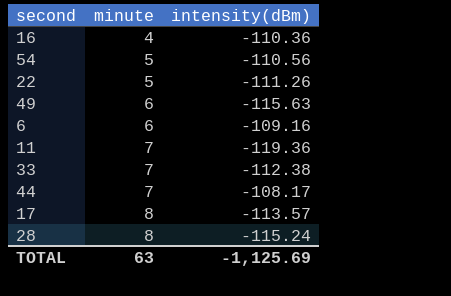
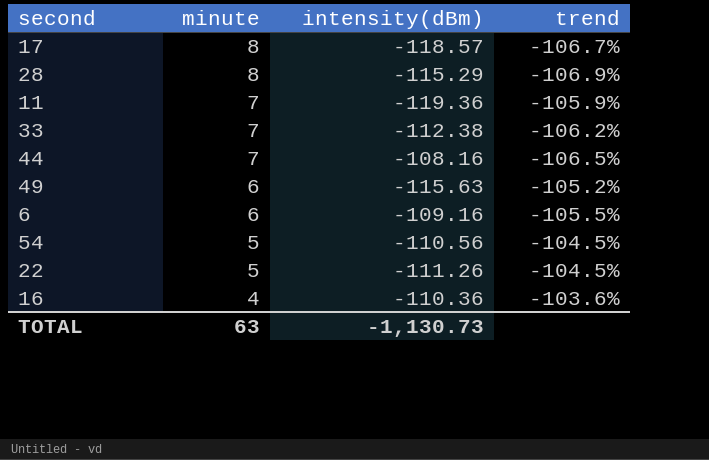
row order: minute ascending -> minute descending
column trend | formula: none -> ([minute] - [intensity(dBm)]) / [intensity(dBm)]
17 | intensity(dBm): -113.57 -> -118.57
28 | intensity(dBm): -115.24 -> -115.29
44 | intensity(dBm): -108.17 -> -108.16
TOTAL | intensity(dBm): -1,125.69 -> -1,130.73

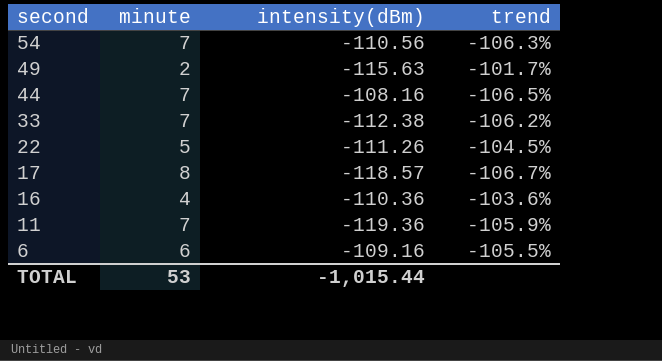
row order: minute descending -> second descending
row 28: 8 | -115.29 | -106.9% -> none
54 | minute: 5 -> 7
54 | trend: -104.5% -> -106.3%
49 | minute: 6 -> 2
49 | trend: -105.2% -> -101.7%
TOTAL | minute: 63 -> 53
TOTAL | intensity(dBm): -1,130.73 -> -1,015.44

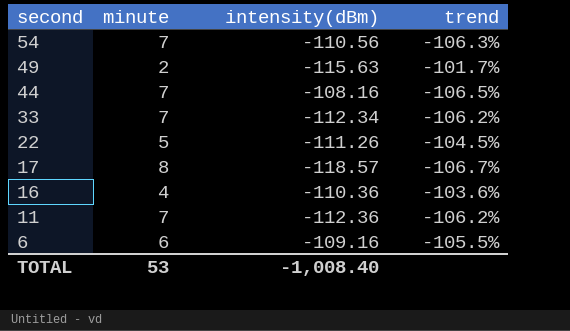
33 | intensity(dBm): -112.38 -> -112.34
11 | intensity(dBm): -119.36 -> -112.36
11 | trend: -105.9% -> -106.2%
TOTAL | intensity(dBm): -1,015.44 -> -1,008.40

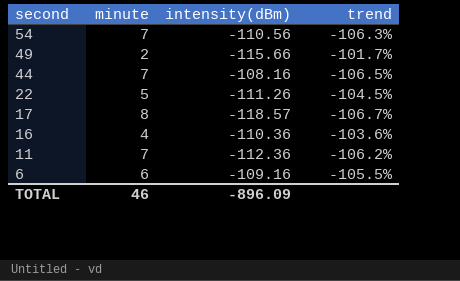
row 33: 7 | -112.34 | -106.2% -> none
49 | intensity(dBm): -115.63 -> -115.66
TOTAL | minute: 53 -> 46
TOTAL | intensity(dBm): -1,008.40 -> -896.09

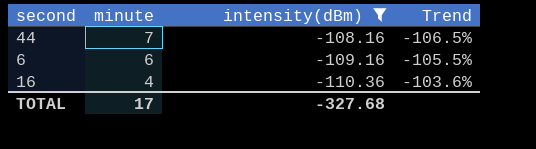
filter: none -> intensity(dBm) >= -110.36
row order: second descending -> minute descending
column name: trend -> Trend
TOTAL | minute: 46 -> 17
TOTAL | intensity(dBm): -896.09 -> -327.68

